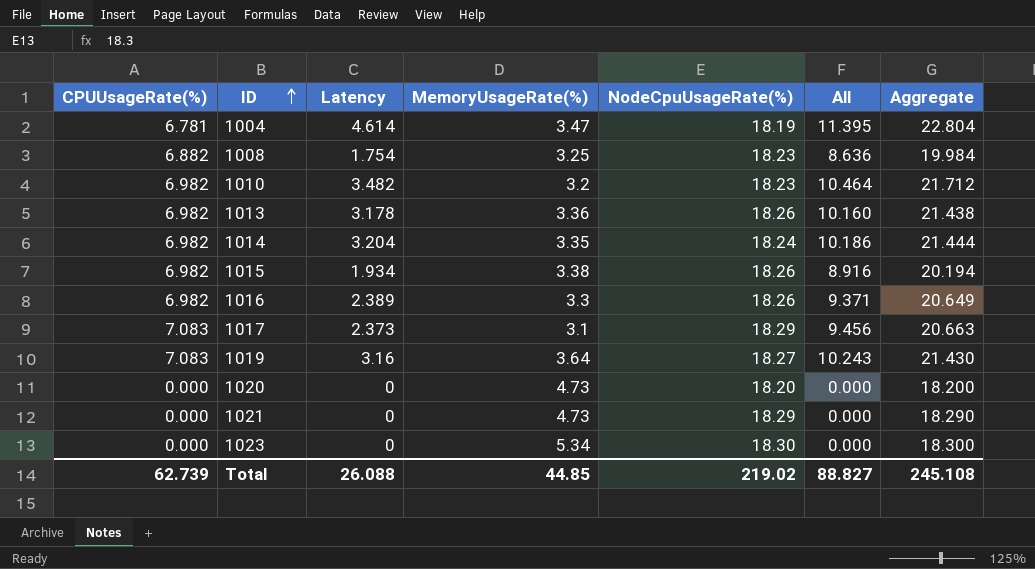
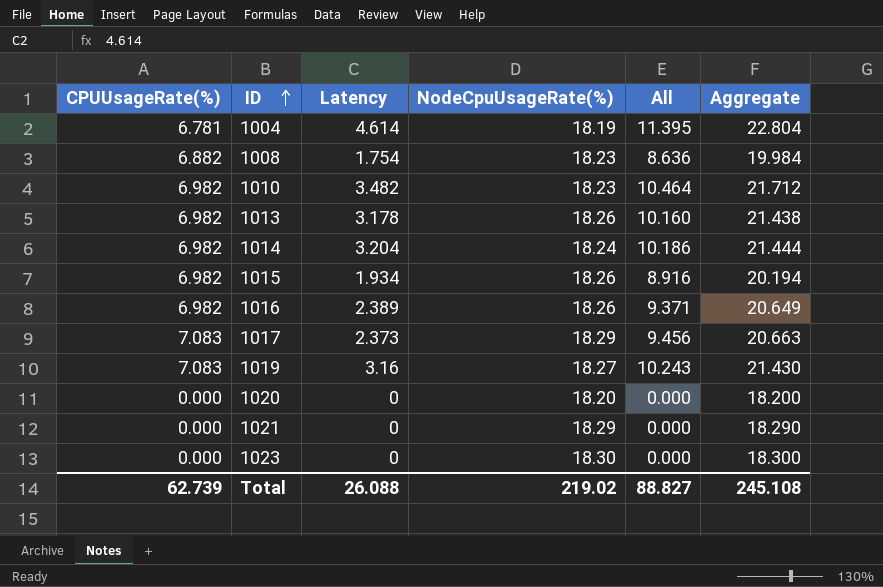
column MemoryUsageRate(%) | position: 4 -> none

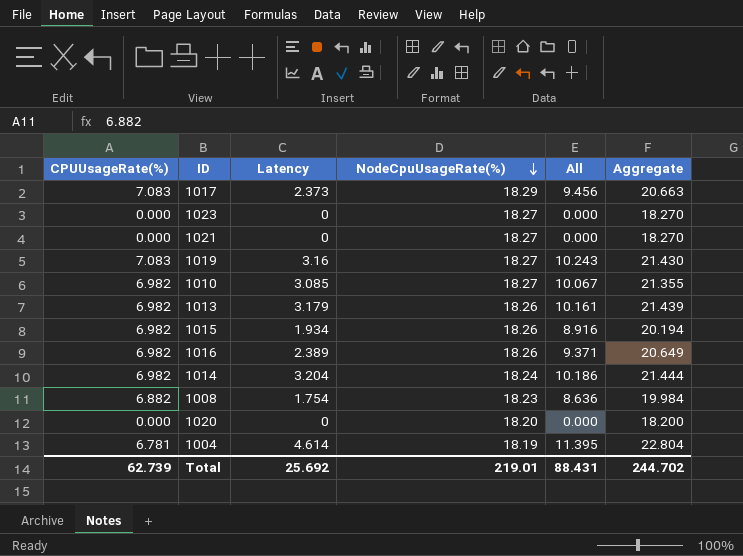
row order: ID ascending -> NodeCpuUsageRate(%) descending
1023 | NodeCpuUsageRate(%): 18.30 -> 18.27
1023 | Aggregate: 18.300 -> 18.270
1021 | NodeCpuUsageRate(%): 18.29 -> 18.27
1021 | Aggregate: 18.290 -> 18.270
1010 | Latency: 3.482 -> 3.085
1010 | NodeCpuUsageRate(%): 18.23 -> 18.27
1010 | All: 10.464 -> 10.067
1010 | Aggregate: 21.712 -> 21.355
1013 | Latency: 3.178 -> 3.179
1013 | All: 10.160 -> 10.161
1013 | Aggregate: 21.438 -> 21.439
Total | Latency: 26.088 -> 25.692
Total | NodeCpuUsageRate(%): 219.02 -> 219.01
Total | All: 88.827 -> 88.431
Total | Aggregate: 245.108 -> 244.702

